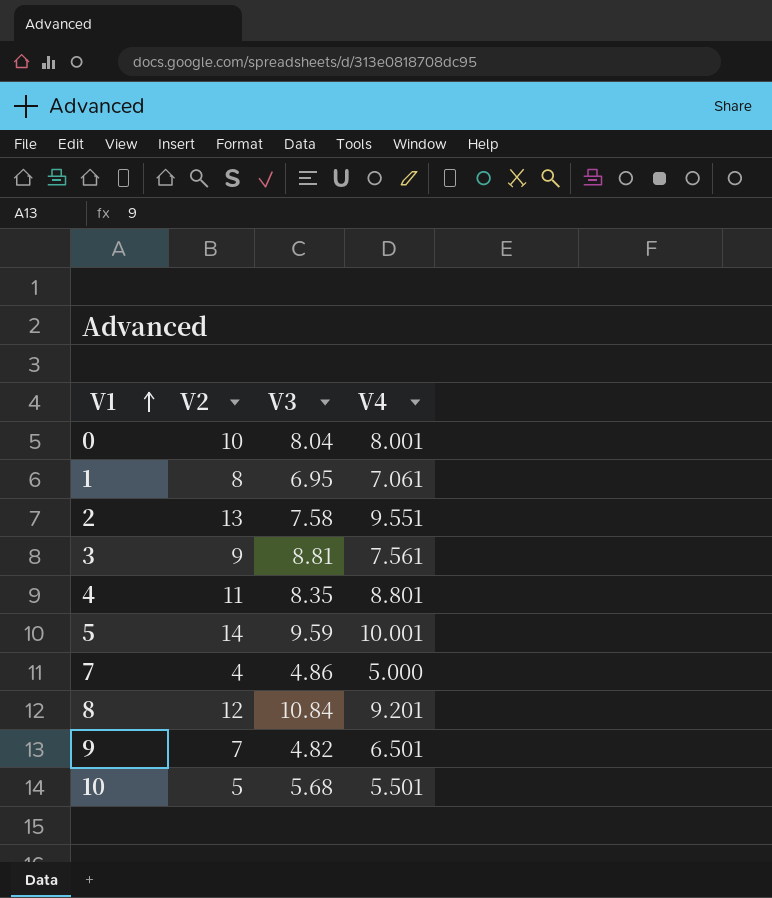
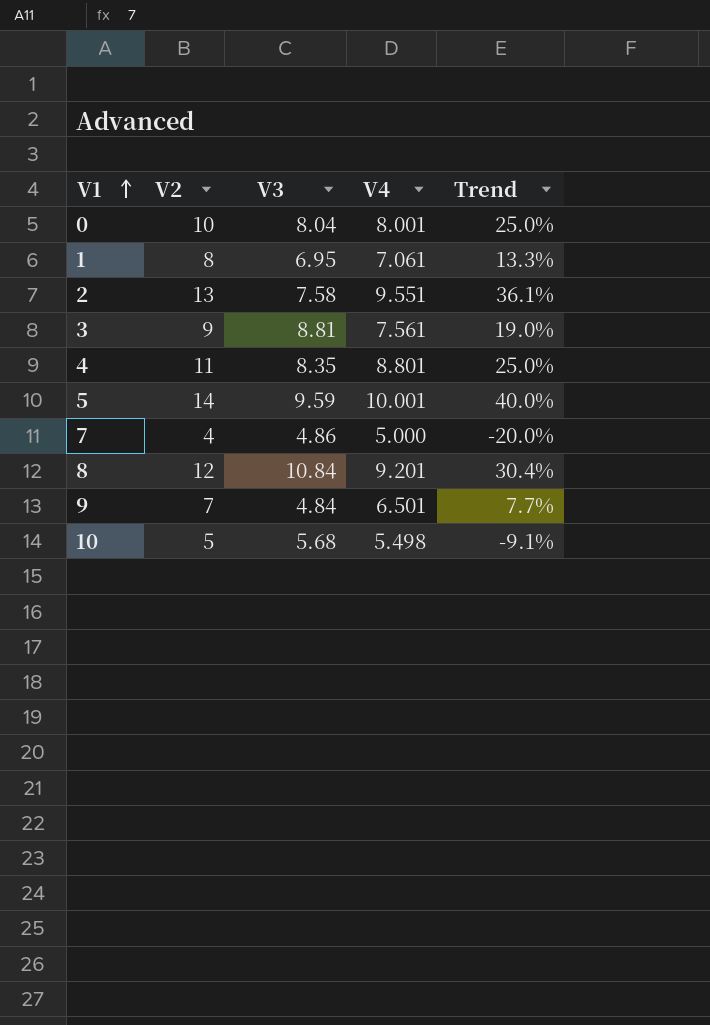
column Trend | formula: none -> ([V2] - [V4]) / [V4]
9 | V3: 4.82 -> 4.84
10 | V4: 5.501 -> 5.498

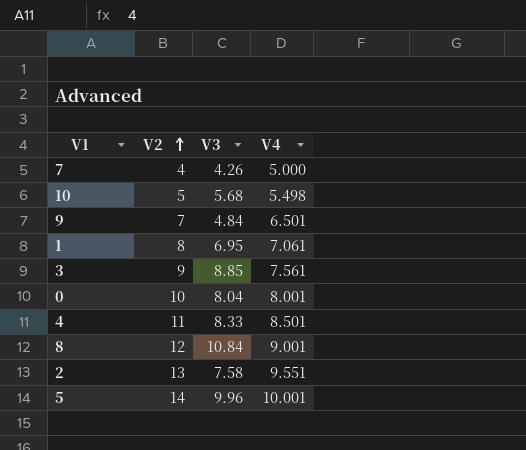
row order: V1 ascending -> V2 ascending
column Trend | formula: ([V2] - [V4]) / [V4] -> none
7 | V3: 4.86 -> 4.26
3 | V3: 8.81 -> 8.85
4 | V3: 8.35 -> 8.33
4 | V4: 8.801 -> 8.501
8 | V4: 9.201 -> 9.001
5 | V3: 9.59 -> 9.96

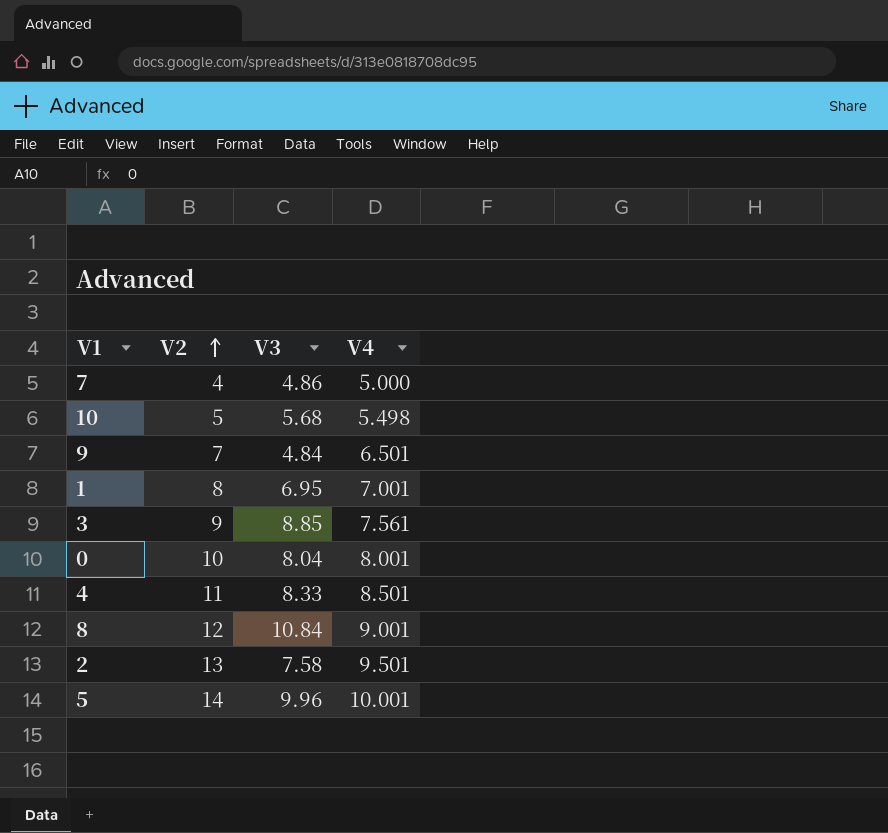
7 | V3: 4.26 -> 4.86
1 | V4: 7.061 -> 7.001
2 | V4: 9.551 -> 9.501

